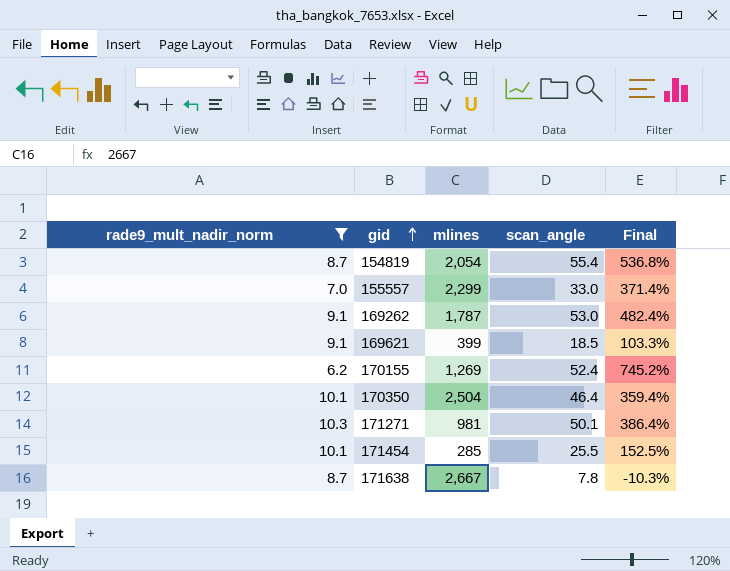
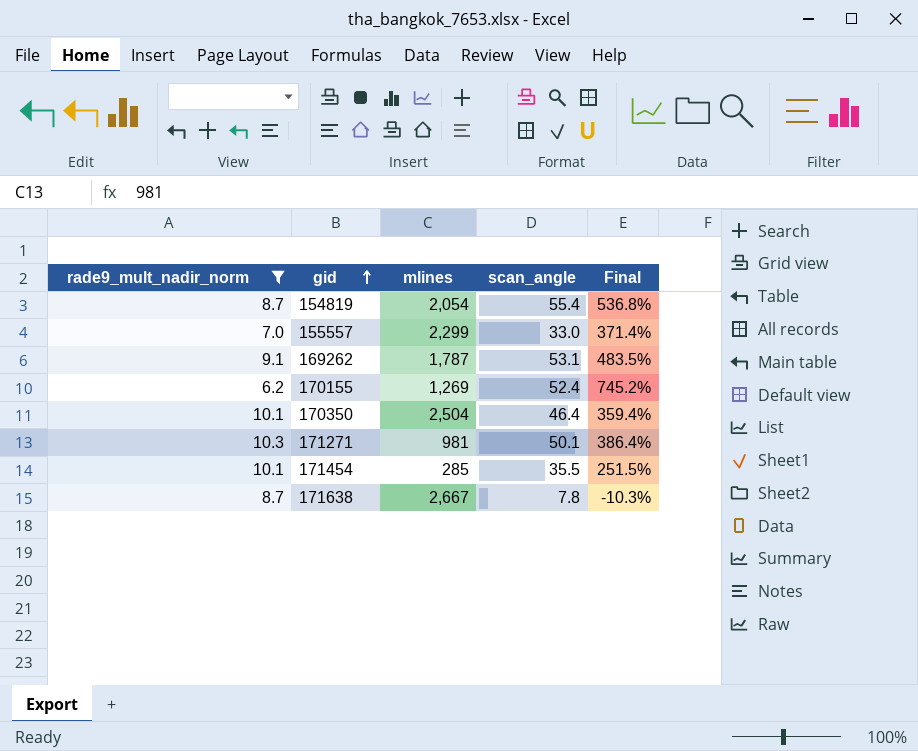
row 169621: 9.1 | 399 | 18.5 | 103.3% -> none
169262 | scan_angle: 53.0 -> 53.1
169262 | Final: 482.4% -> 483.5%
171454 | scan_angle: 25.5 -> 35.5
171454 | Final: 152.5% -> 251.5%

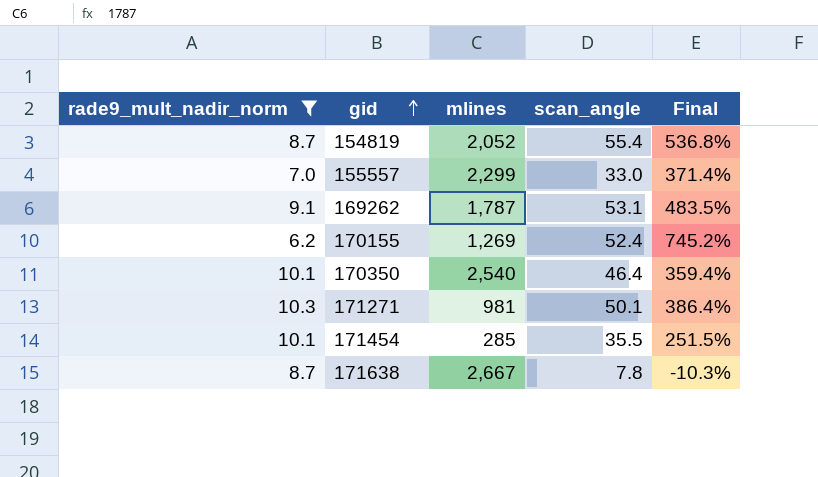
154819 | mlines: 2,054 -> 2,052
170350 | mlines: 2,504 -> 2,540

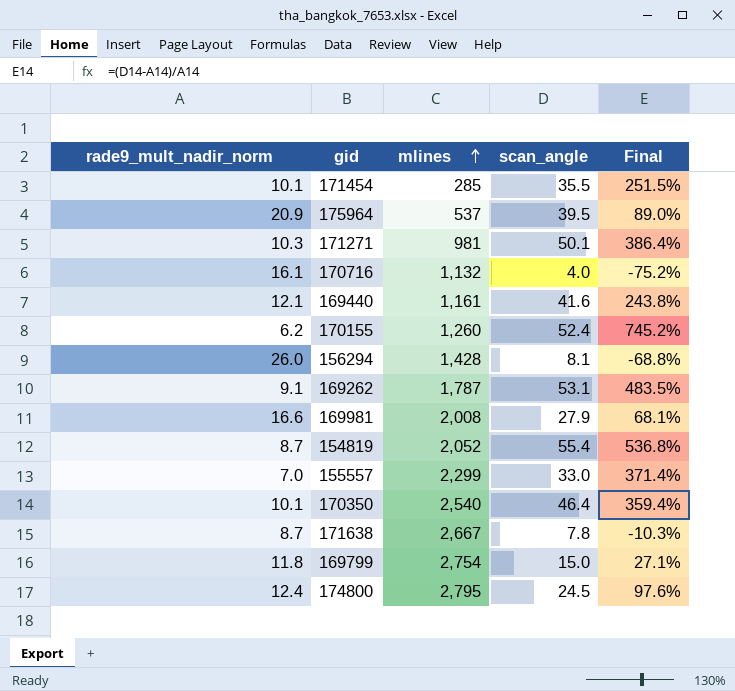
filter: rade9_mult_nadir_norm <= 10.3 -> none
row order: gid ascending -> mlines ascending
170155 | mlines: 1,269 -> 1,260

